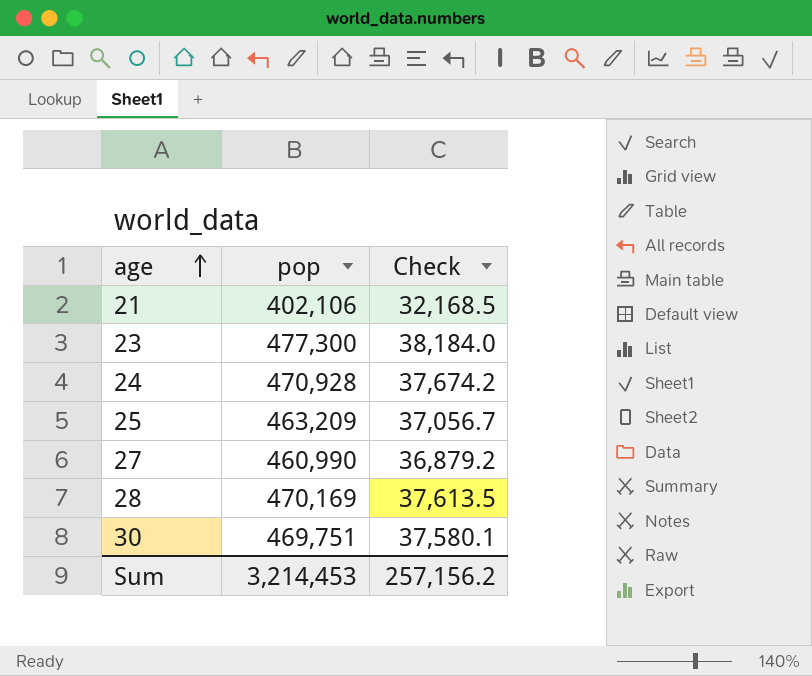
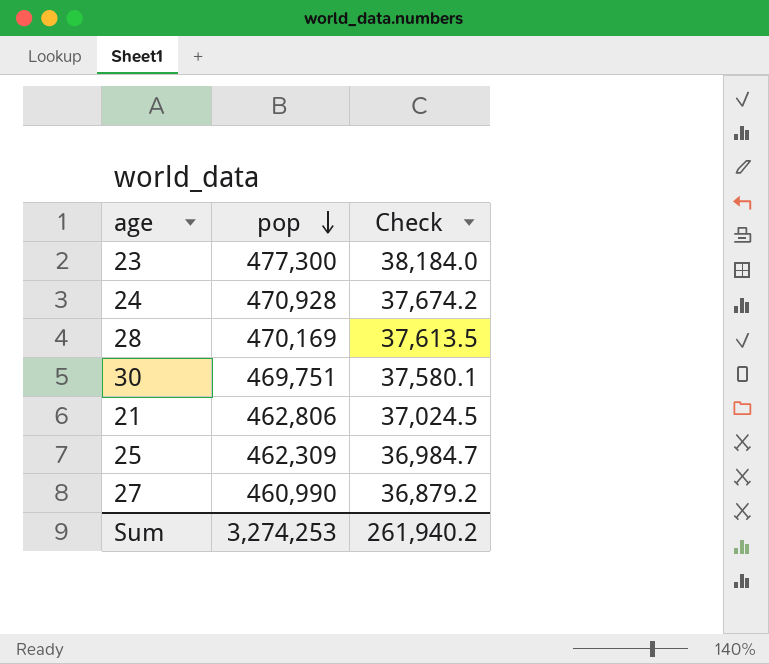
row order: age ascending -> pop descending
21 | pop: 402,106 -> 462,806
21 | Check: 32,168.5 -> 37,024.5
25 | pop: 463,209 -> 462,309
25 | Check: 37,056.7 -> 36,984.7
Sum | pop: 3,214,453 -> 3,274,253
Sum | Check: 257,156.2 -> 261,940.2

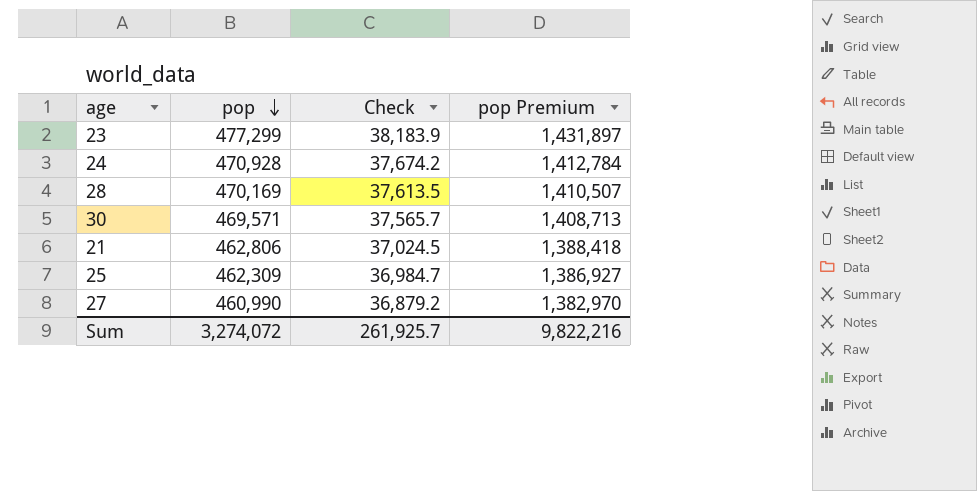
column pop Premium | formula: none -> [pop] * 3
23 | pop: 477,300 -> 477,299
23 | Check: 38,184.0 -> 38,183.9
30 | pop: 469,751 -> 469,571
30 | Check: 37,580.1 -> 37,565.7
Sum | pop: 3,274,253 -> 3,274,072
Sum | Check: 261,940.2 -> 261,925.7

